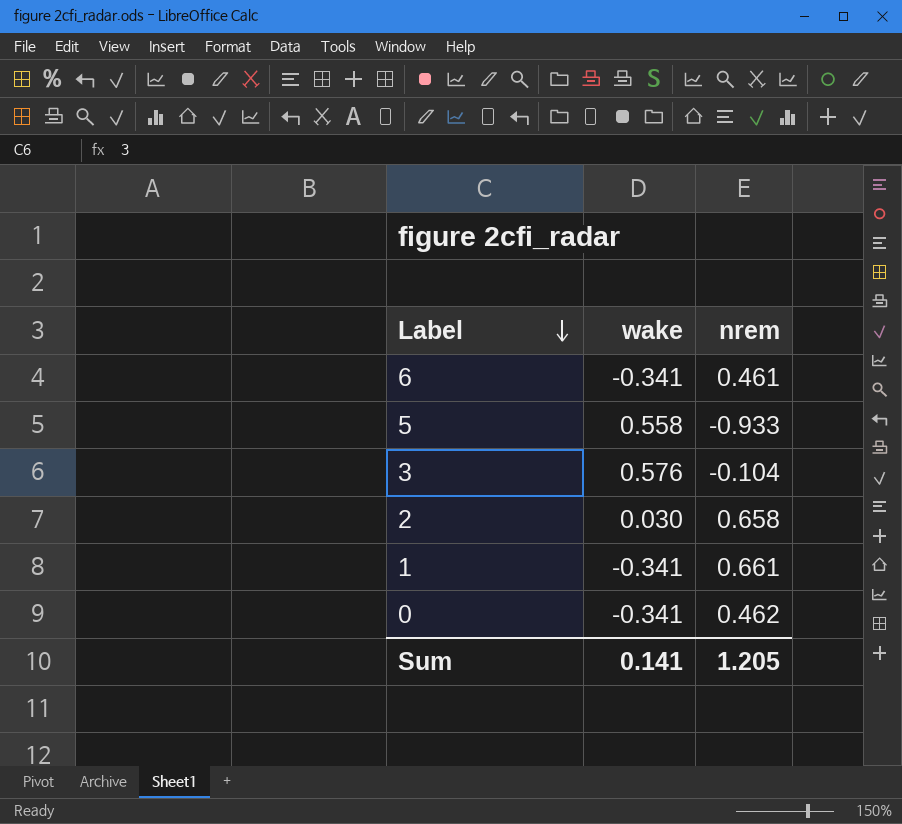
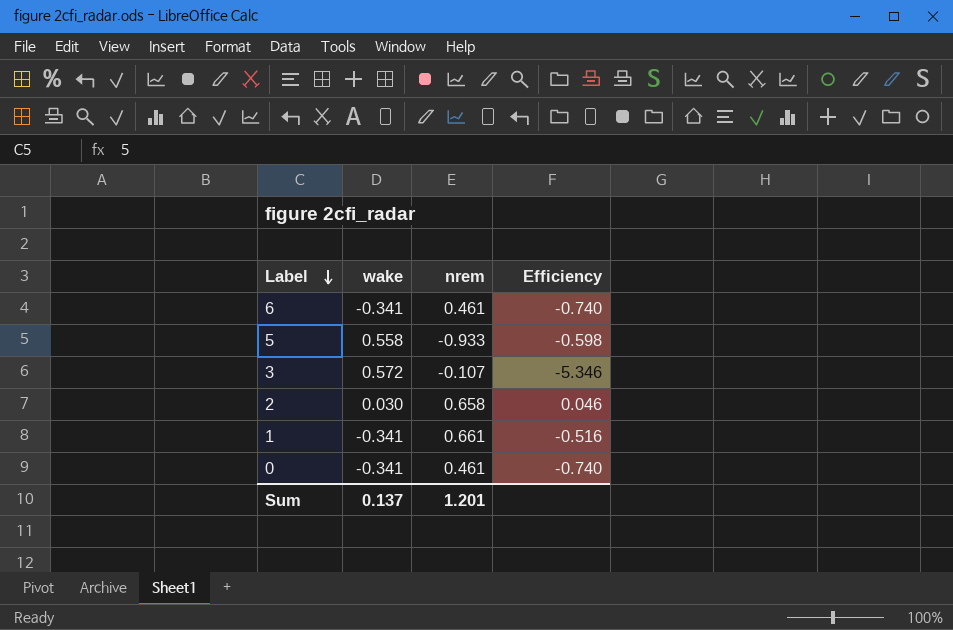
column Efficiency | formula: none -> [wake] / [nrem]
3 | wake: 0.576 -> 0.572
3 | nrem: -0.104 -> -0.107
0 | nrem: 0.462 -> 0.461
Sum | wake: 0.141 -> 0.137
Sum | nrem: 1.205 -> 1.201

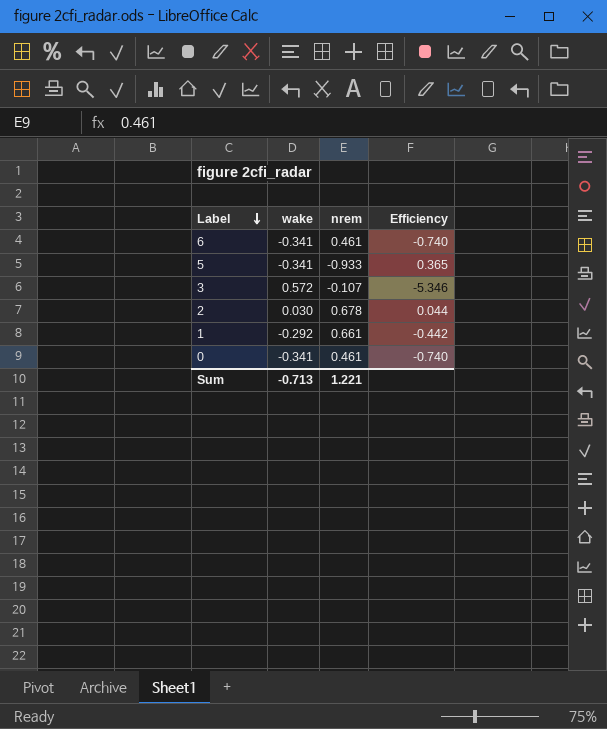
5 | wake: 0.558 -> -0.341
5 | Efficiency: -0.598 -> 0.365
2 | nrem: 0.658 -> 0.678
2 | Efficiency: 0.046 -> 0.044
1 | wake: -0.341 -> -0.292
1 | Efficiency: -0.516 -> -0.442
Sum | wake: 0.137 -> -0.713
Sum | nrem: 1.201 -> 1.221

